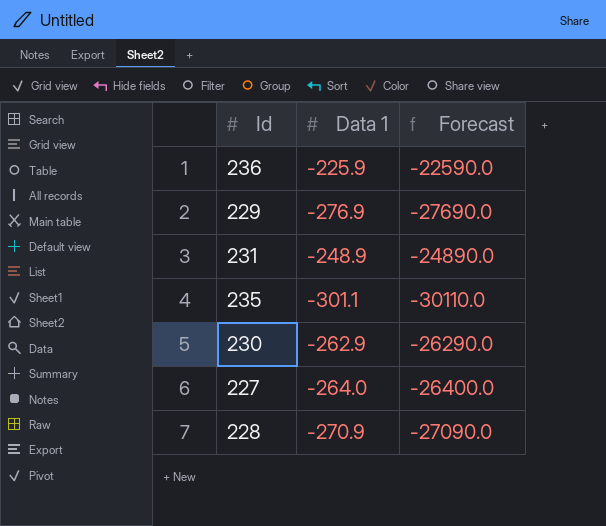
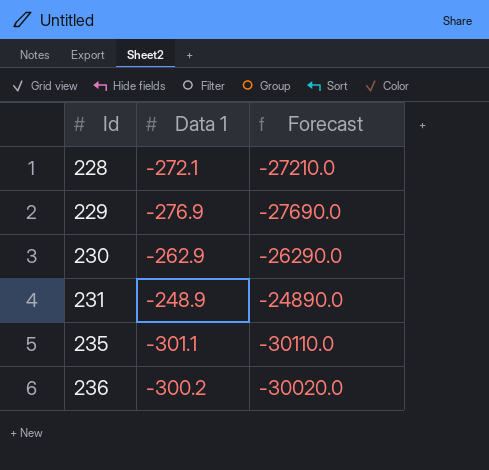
row order: none -> Id ascending
row 227: -264.0 | -26400.0 -> none
228 | Data 1: -270.9 -> -272.1
228 | Forecast: -27090.0 -> -27210.0
236 | Data 1: -225.9 -> -300.2
236 | Forecast: -22590.0 -> -30020.0

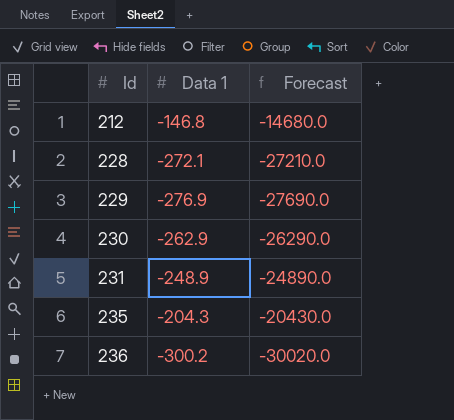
row 212: none -> -146.8 | -14680.0
235 | Data 1: -301.1 -> -204.3
235 | Forecast: -30110.0 -> -20430.0

